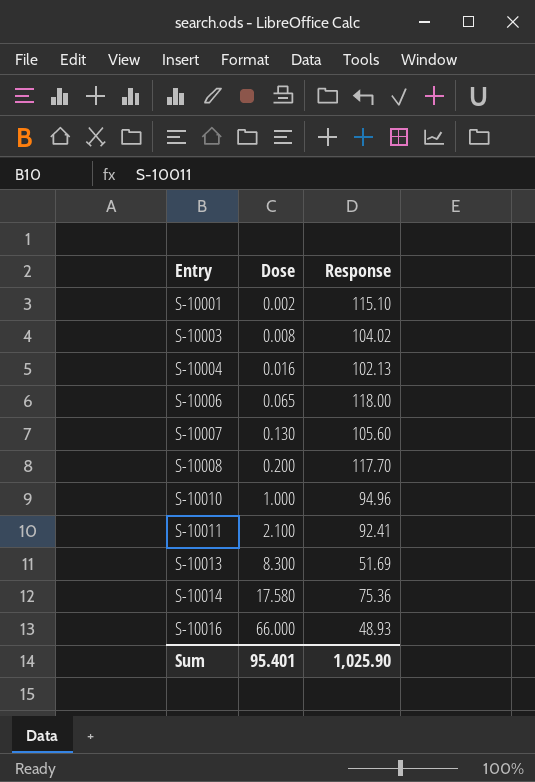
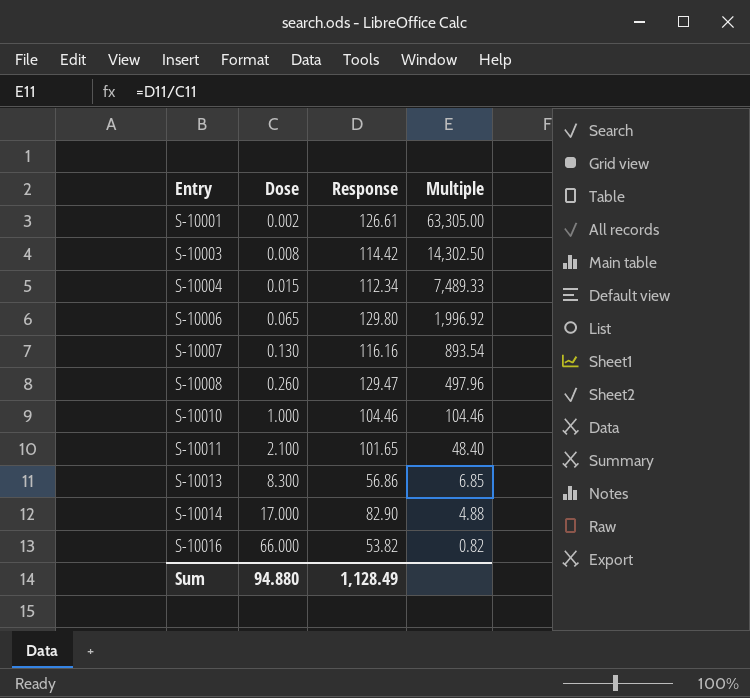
column Multiple | formula: none -> [Response] / [Dose]
S-10001 | Response: 115.10 -> 126.61
S-10003 | Response: 104.02 -> 114.42
S-10004 | Dose: 0.016 -> 0.015
S-10004 | Response: 102.13 -> 112.34
S-10006 | Response: 118.00 -> 129.80
S-10007 | Response: 105.60 -> 116.16
S-10008 | Dose: 0.200 -> 0.260
S-10008 | Response: 117.70 -> 129.47
S-10010 | Response: 94.96 -> 104.46
S-10011 | Response: 92.41 -> 101.65
S-10013 | Response: 51.69 -> 56.86
S-10014 | Dose: 17.580 -> 17.000
S-10014 | Response: 75.36 -> 82.90
S-10016 | Response: 48.93 -> 53.82
Sum | Dose: 95.401 -> 94.880
Sum | Response: 1,025.90 -> 1,128.49

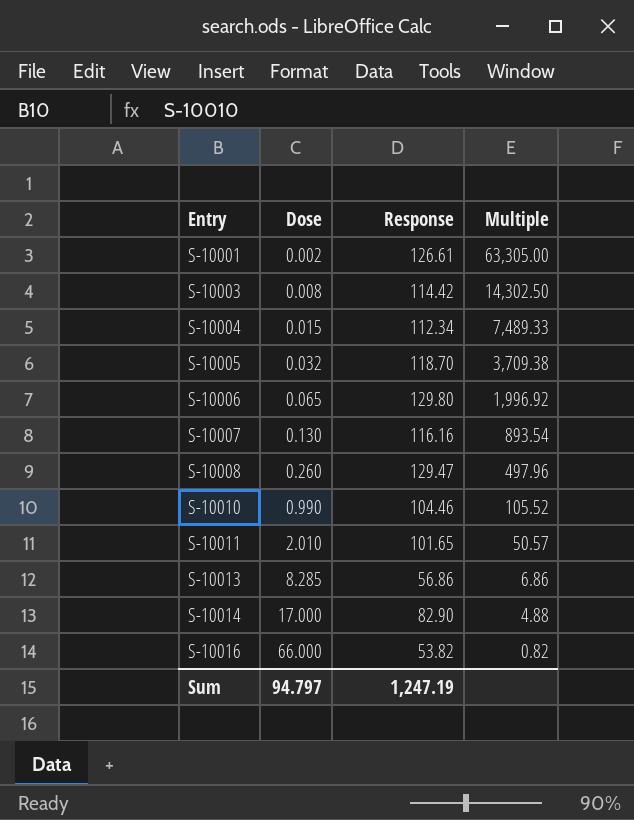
row S-10005: none -> 0.032 | 118.70 | 3,709.38
S-10010 | Dose: 1.000 -> 0.990
S-10010 | Multiple: 104.46 -> 105.52
S-10011 | Dose: 2.100 -> 2.010
S-10011 | Multiple: 48.40 -> 50.57
S-10013 | Dose: 8.300 -> 8.285
S-10013 | Multiple: 6.85 -> 6.86
Sum | Dose: 94.880 -> 94.797
Sum | Response: 1,128.49 -> 1,247.19

